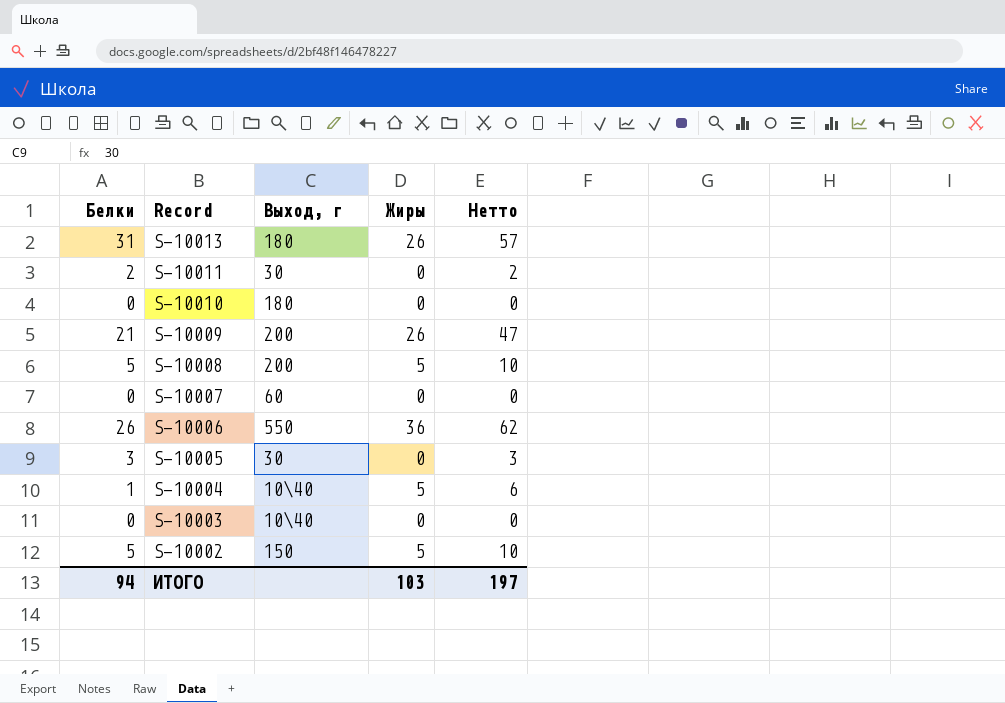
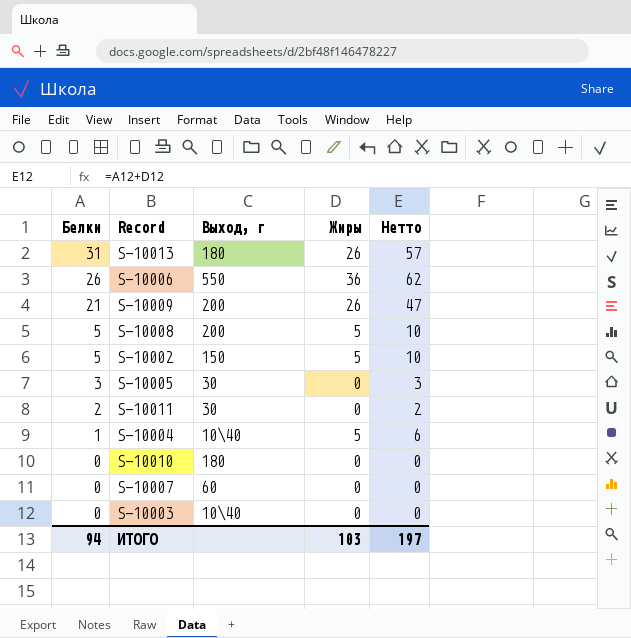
row order: Record descending -> Белки descending

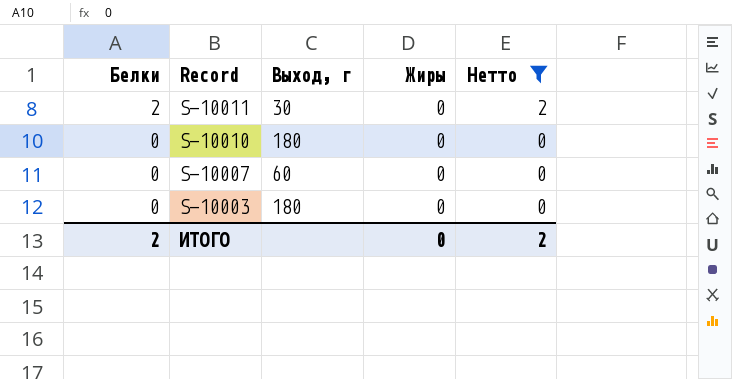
filter: none -> Нетто <= 2
S-10003 | Выход, г: 10\40 -> 180
ИТОГО | Белки: 94 -> 2
ИТОГО | Жиры: 103 -> 0
ИТОГО | Нетто: 197 -> 2

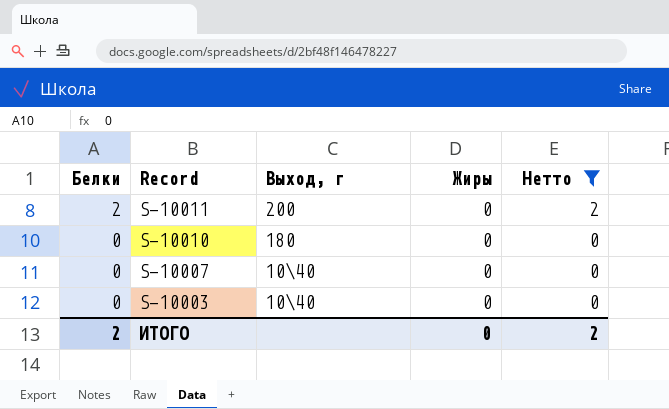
S-10011 | Выход, г: 30 -> 200
S-10007 | Выход, г: 60 -> 10\40
S-10003 | Выход, г: 180 -> 10\40

